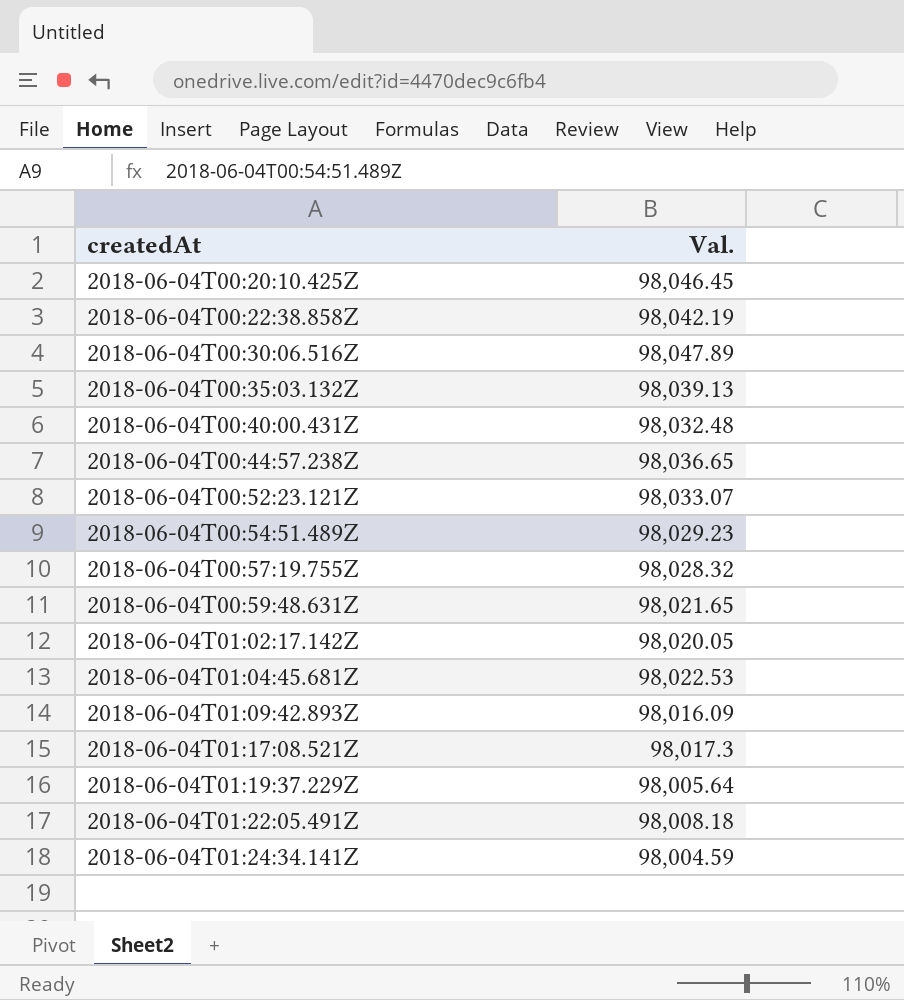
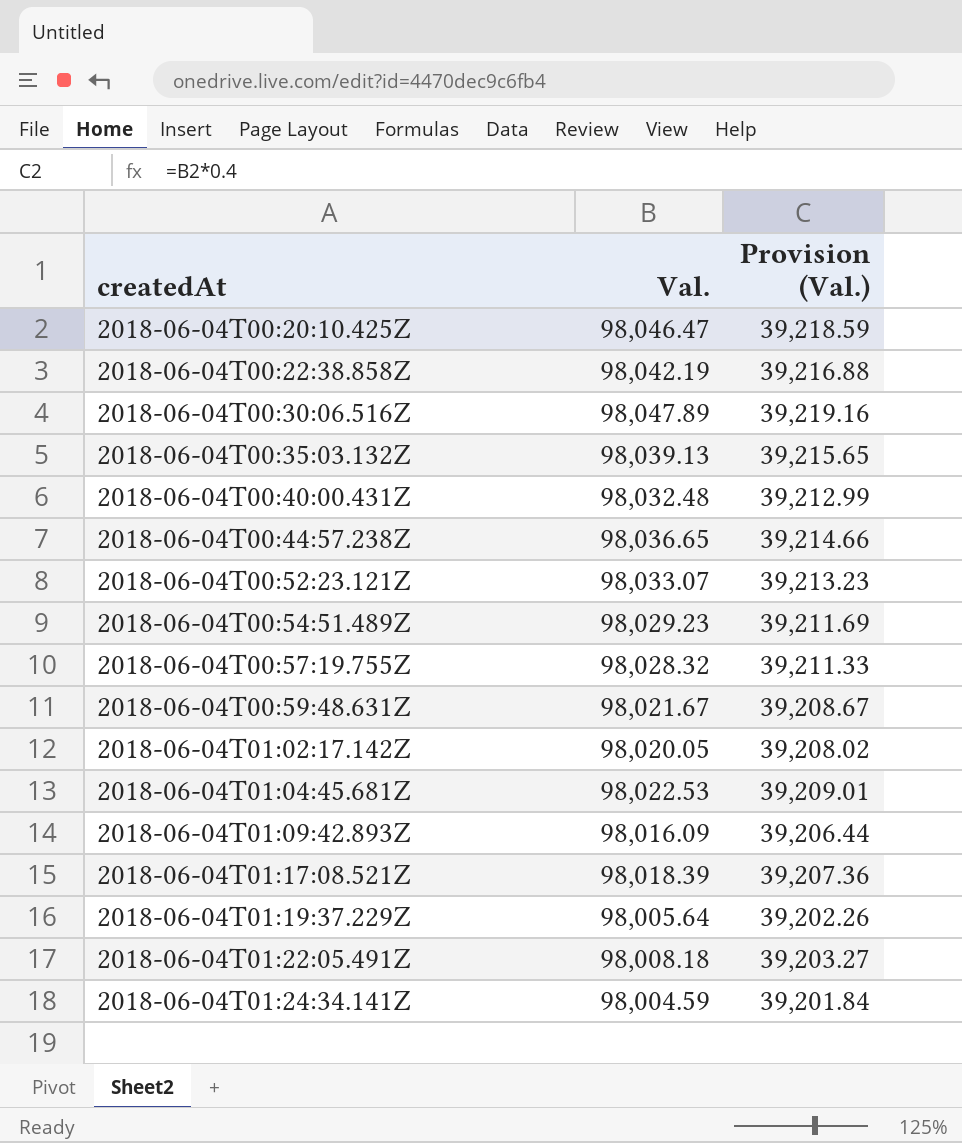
column Provision (Val.) | formula: none -> [Val.] * 0.4
2018-06-04T00:20:10.425Z | Val.: 98,046.45 -> 98,046.47
2018-06-04T00:59:48.631Z | Val.: 98,021.65 -> 98,021.67
2018-06-04T01:17:08.521Z | Val.: 98,017.3 -> 98,018.39

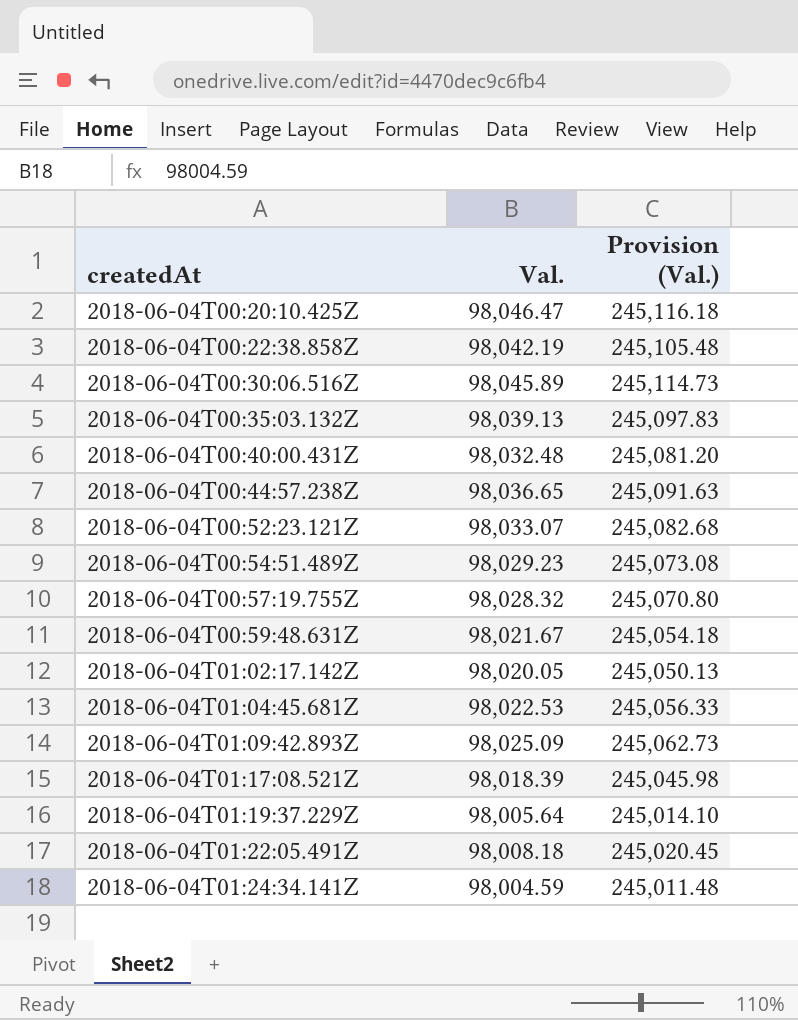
column Provision (Val.) | formula: [Val.] * 0.4 -> [Val.] * 2.5
2018-06-04T00:30:06.516Z | Val.: 98,047.89 -> 98,045.89
2018-06-04T01:09:42.893Z | Val.: 98,016.09 -> 98,025.09

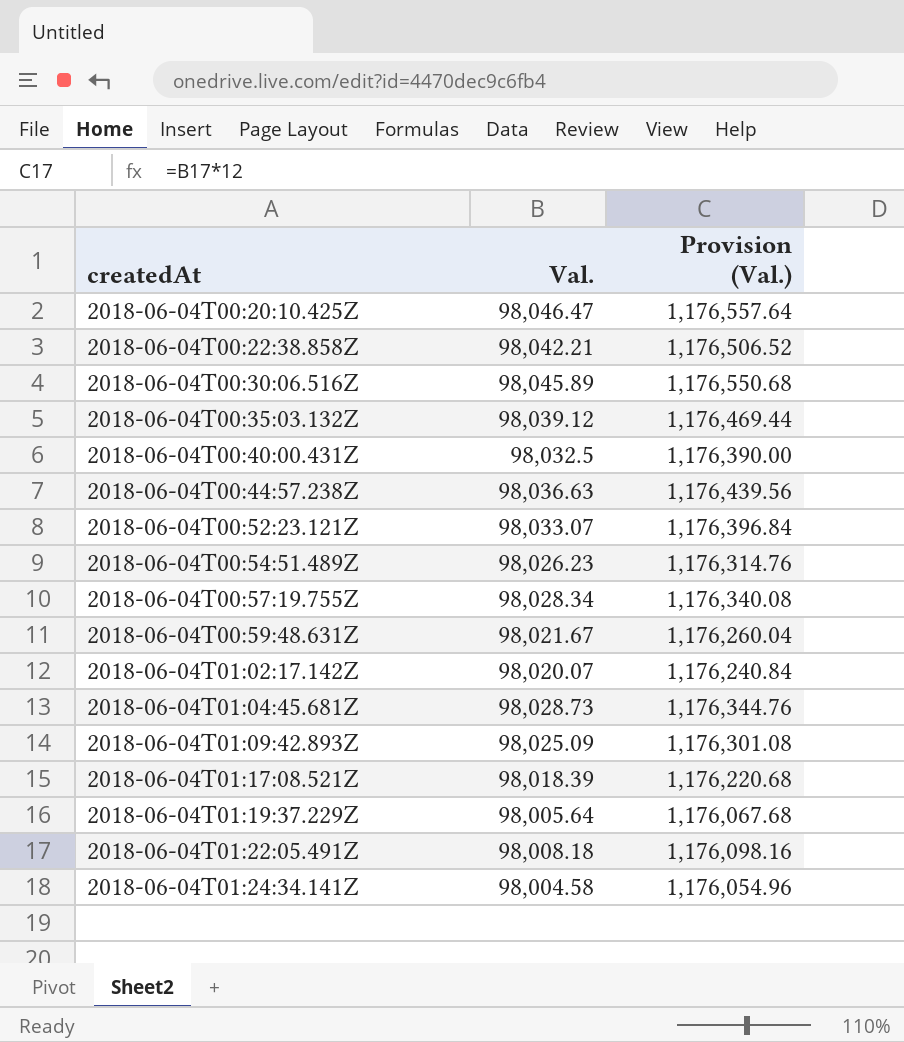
column Provision (Val.) | formula: [Val.] * 2.5 -> [Val.] * 12
2018-06-04T00:22:38.858Z | Val.: 98,042.19 -> 98,042.21
2018-06-04T00:35:03.132Z | Val.: 98,039.13 -> 98,039.12
2018-06-04T00:40:00.431Z | Val.: 98,032.48 -> 98,032.5
2018-06-04T00:44:57.238Z | Val.: 98,036.65 -> 98,036.63
2018-06-04T00:54:51.489Z | Val.: 98,029.23 -> 98,026.23
2018-06-04T00:57:19.755Z | Val.: 98,028.32 -> 98,028.34
2018-06-04T01:02:17.142Z | Val.: 98,020.05 -> 98,020.07
2018-06-04T01:04:45.681Z | Val.: 98,022.53 -> 98,028.73
2018-06-04T01:24:34.141Z | Val.: 98,004.59 -> 98,004.58

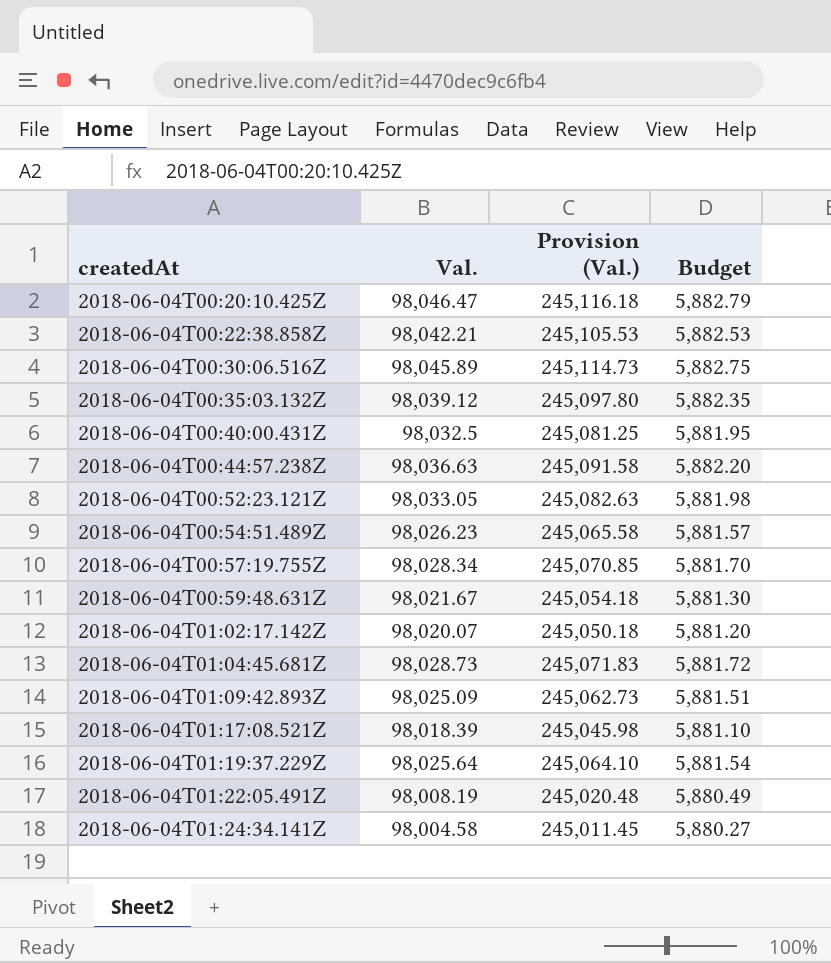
column Provision (Val.) | formula: [Val.] * 12 -> [Val.] * 2.5
column Budget | formula: none -> [Val.] * 0.06
2018-06-04T00:52:23.121Z | Val.: 98,033.07 -> 98,033.05
2018-06-04T01:19:37.229Z | Val.: 98,005.64 -> 98,025.64
2018-06-04T01:22:05.491Z | Val.: 98,008.18 -> 98,008.19

